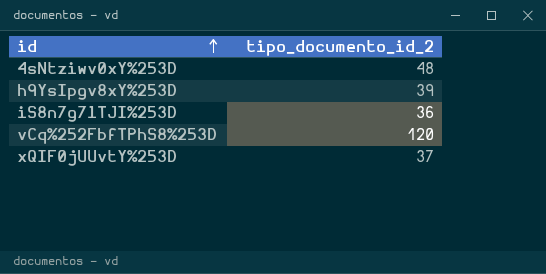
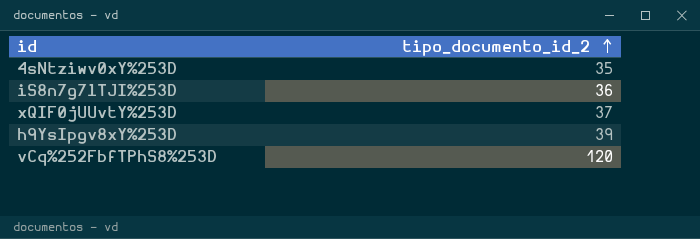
row order: id ascending -> tipo_documento_id_2 ascending
4sNtziwv0xY%253D | tipo_documento_id_2: 48 -> 35

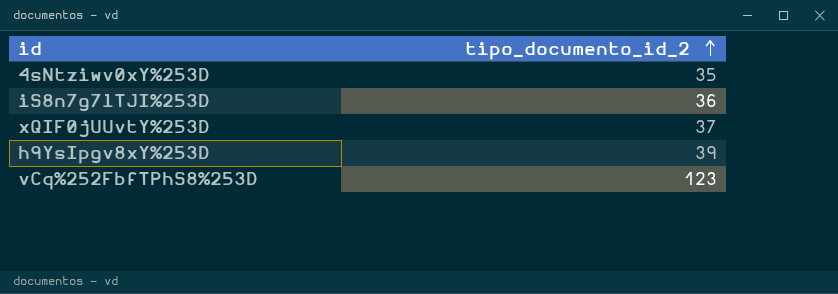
vCq%252FbfTPhS8%253D | tipo_documento_id_2: 120 -> 123

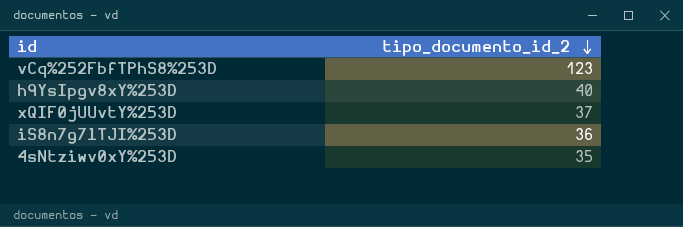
row order: tipo_documento_id_2 ascending -> tipo_documento_id_2 descending
h9YsIpgv8xY%253D | tipo_documento_id_2: 39 -> 40

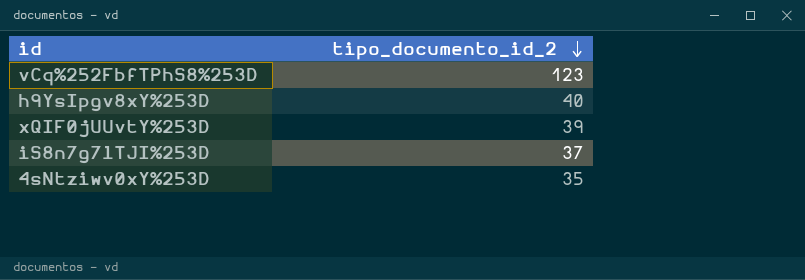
xQIF0jUUvtY%253D | tipo_documento_id_2: 37 -> 39
iS8n7g7lTJI%253D | tipo_documento_id_2: 36 -> 37

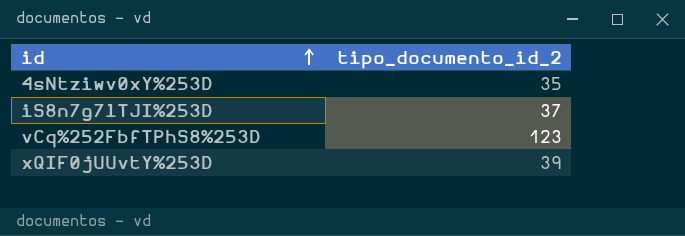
row order: tipo_documento_id_2 descending -> id ascending
row h9YsIpgv8xY%253D: 40 -> none

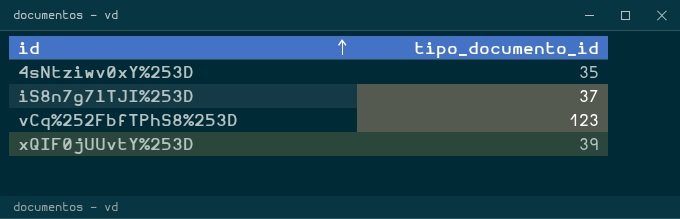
column name: tipo_documento_id_2 -> tipo_documento_id

